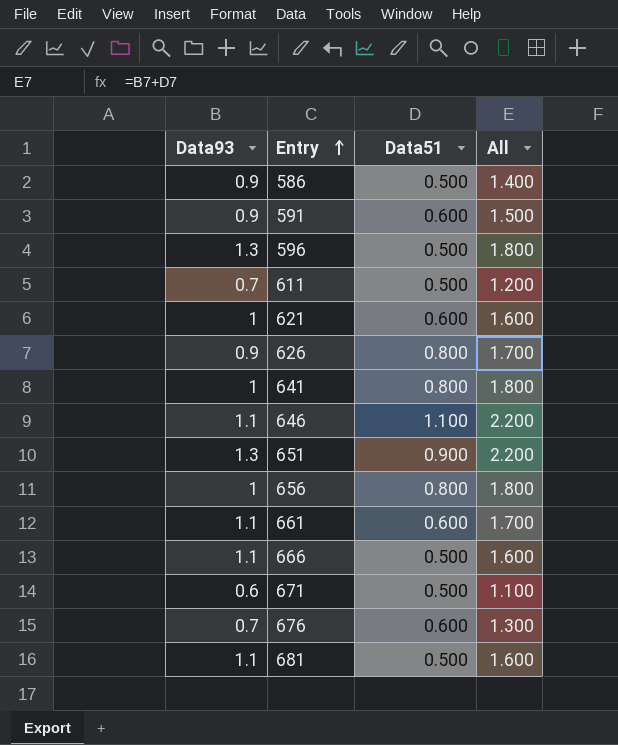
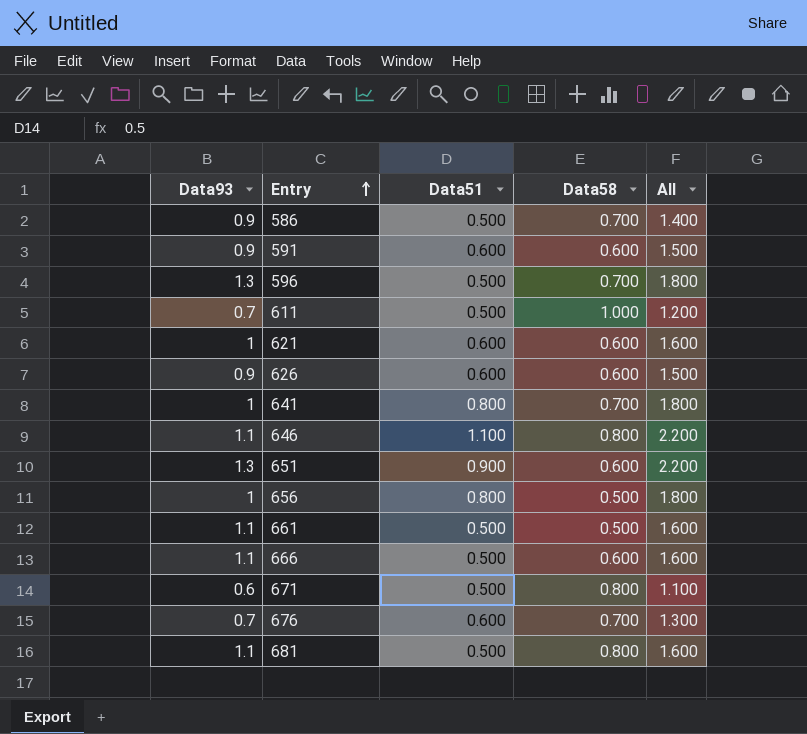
column Data58 | position: none -> 4
626 | Data51: 0.800 -> 0.600
626 | All: 1.700 -> 1.500
661 | Data51: 0.600 -> 0.500
661 | All: 1.700 -> 1.600

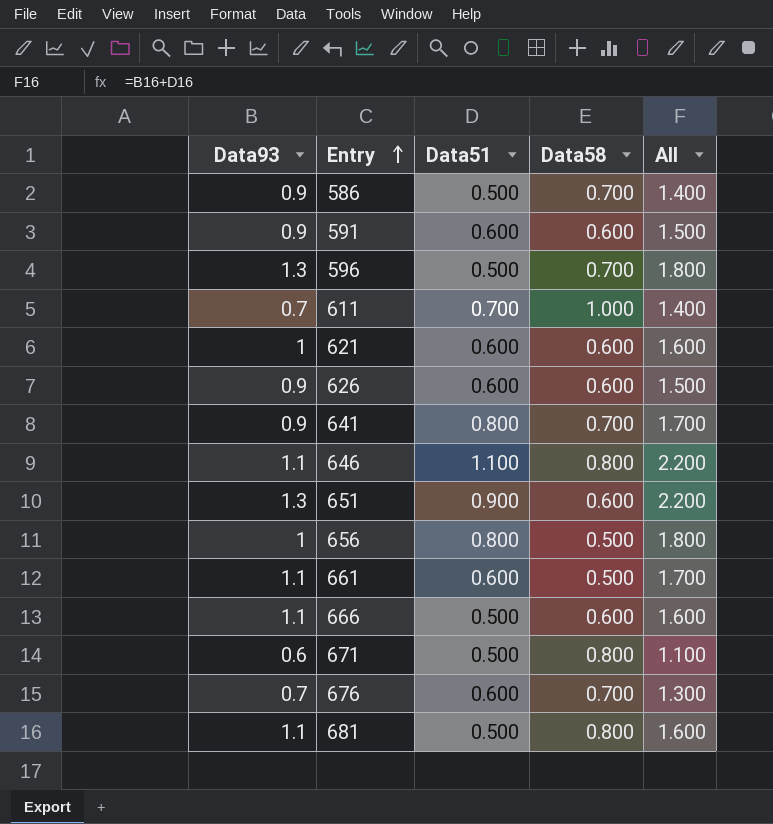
611 | Data51: 0.500 -> 0.700
611 | All: 1.200 -> 1.400
641 | Data93: 1 -> 0.9
641 | All: 1.800 -> 1.700
661 | Data51: 0.500 -> 0.600
661 | All: 1.600 -> 1.700

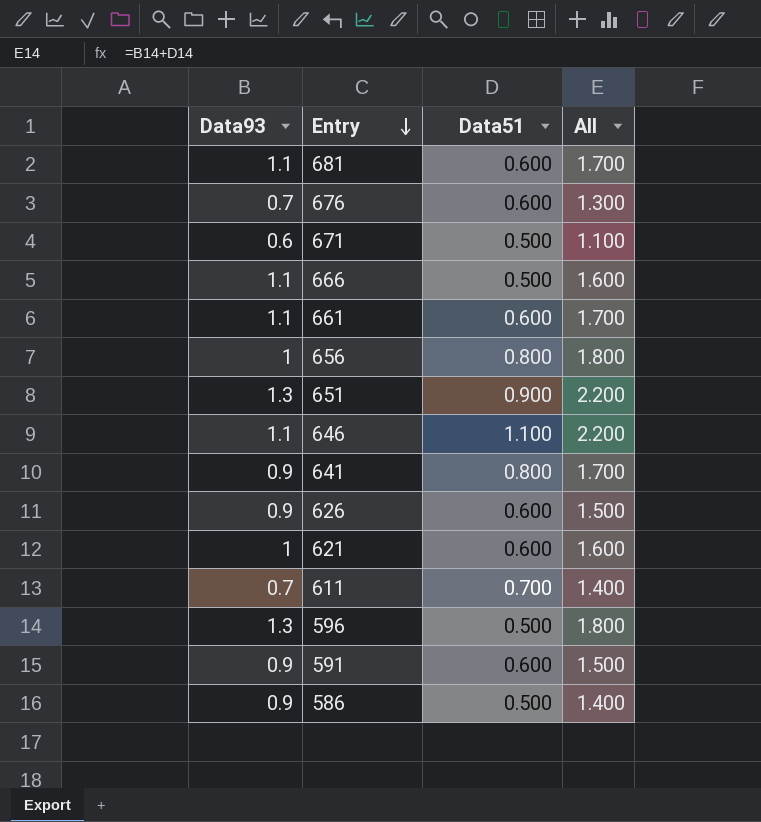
row order: Entry ascending -> Entry descending
column Data58 | position: 4 -> none
681 | Data51: 0.500 -> 0.600
681 | All: 1.600 -> 1.700

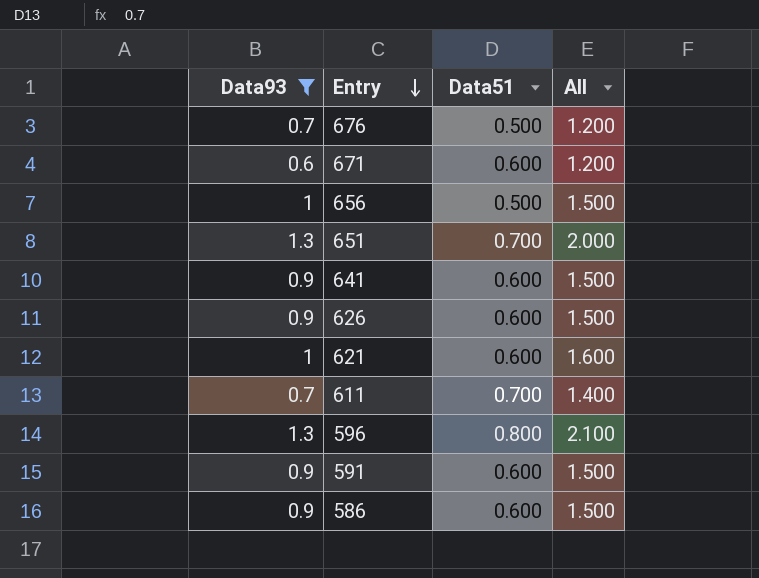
filter: none -> Data93 != 1.1
676 | Data51: 0.600 -> 0.500
676 | All: 1.300 -> 1.200
671 | Data51: 0.500 -> 0.600
671 | All: 1.100 -> 1.200
656 | Data51: 0.800 -> 0.500
656 | All: 1.800 -> 1.500
651 | Data51: 0.900 -> 0.700
651 | All: 2.200 -> 2.000
641 | Data51: 0.800 -> 0.600
641 | All: 1.700 -> 1.500
596 | Data51: 0.500 -> 0.800
596 | All: 1.800 -> 2.100
586 | Data51: 0.500 -> 0.600
586 | All: 1.400 -> 1.500

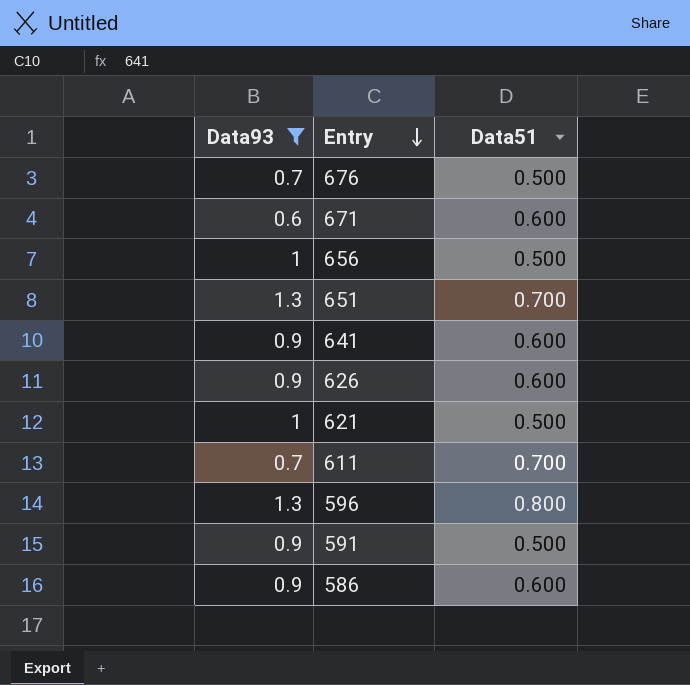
column All | formula: [Data93] + [Data51] -> none
621 | Data51: 0.600 -> 0.500
591 | Data51: 0.600 -> 0.500

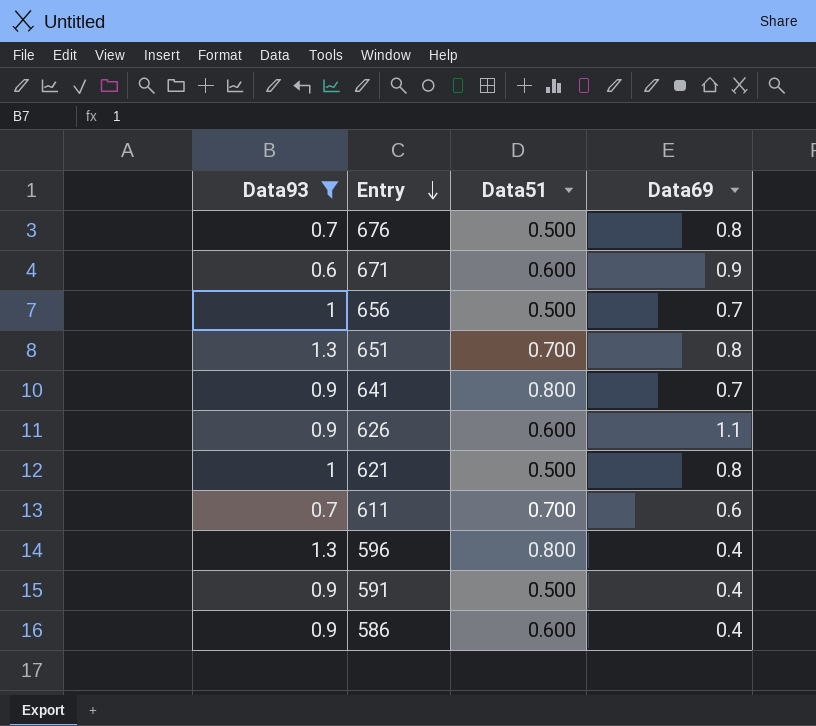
column Data69 | position: none -> 4
641 | Data51: 0.600 -> 0.800

